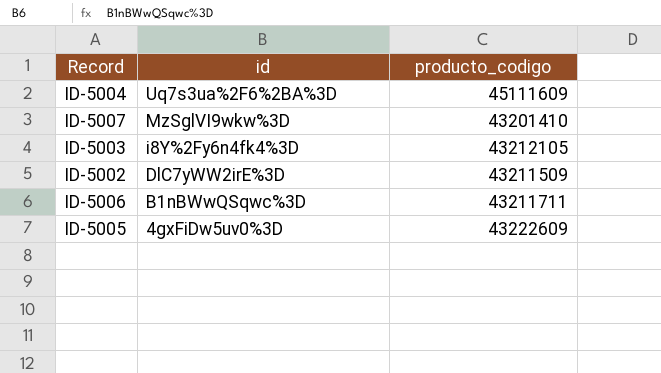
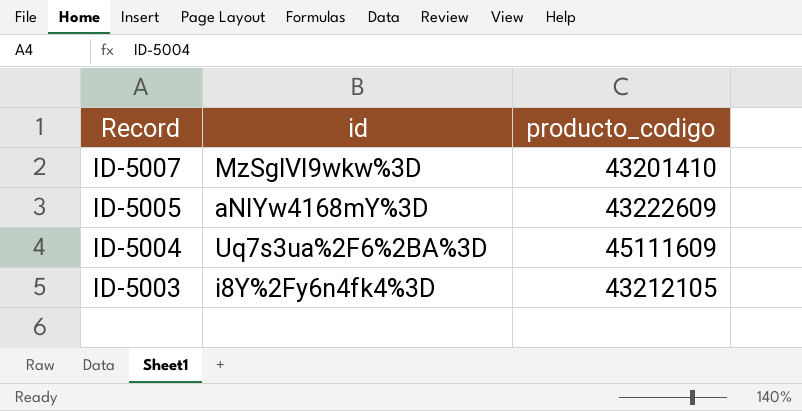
row order: id descending -> Record descending
row ID-5002: DlC7yWW2irE%3D | 43211509 -> none
row ID-5006: B1nBWwQSqwc%3D | 43211711 -> none
ID-5005 | id: 4gxFiDw5uv0%3D -> aNIYw4168mY%3D

